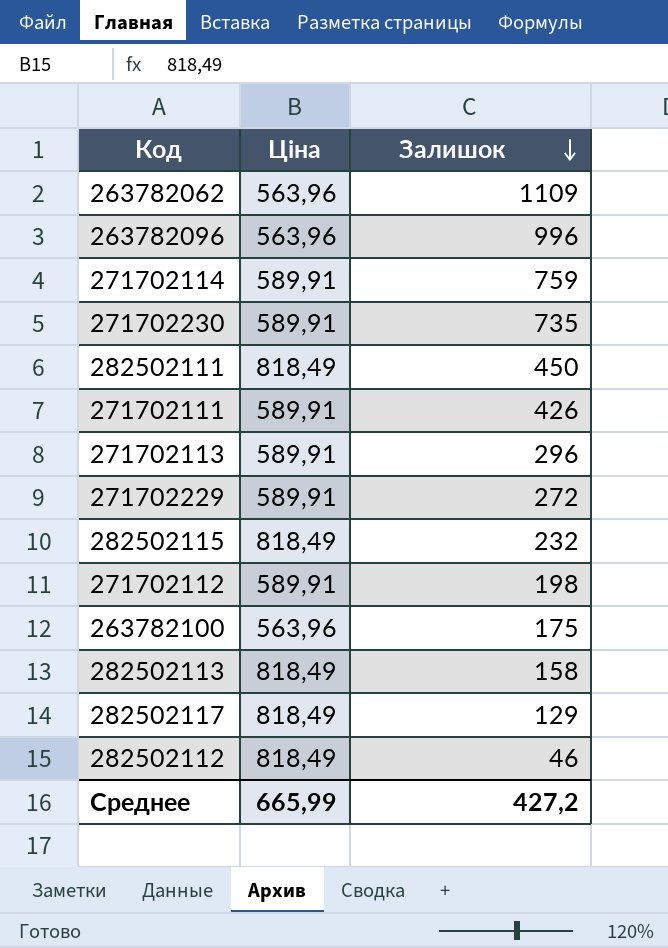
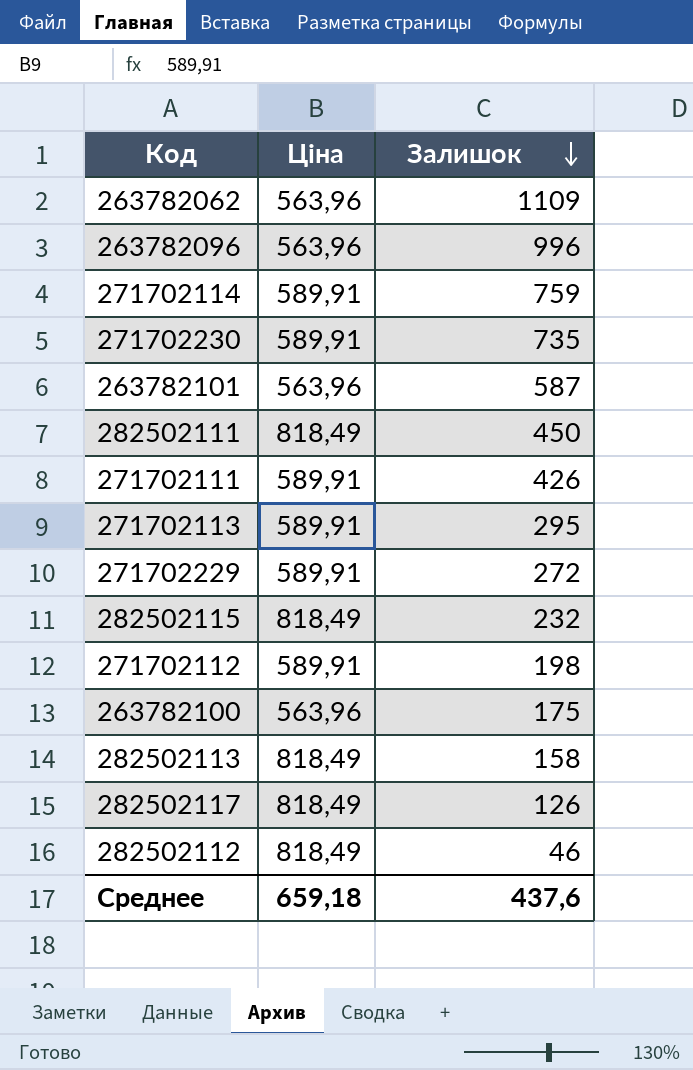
row 263782101: none -> 563,96 | 587
271702113 | Залишок: 296 -> 295
282502117 | Залишок: 129 -> 126
Среднее | Ціна: 665,99 -> 659,18
Среднее | Залишок: 427,2 -> 437,6

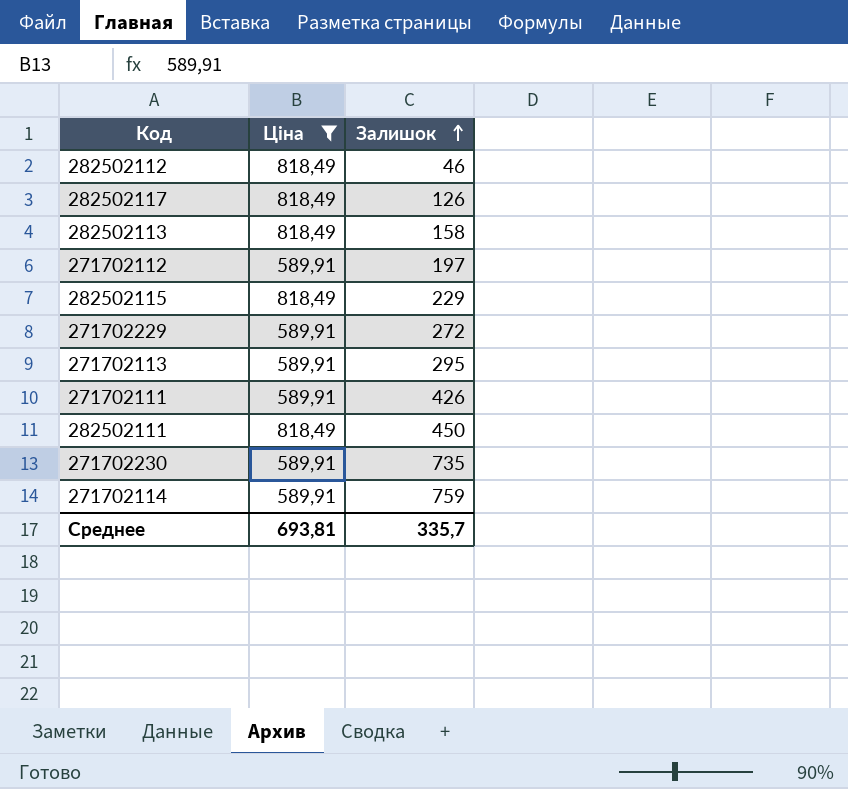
filter: none -> Ціна != 563,96
row order: Залишок descending -> Залишок ascending
271702112 | Залишок: 198 -> 197
282502115 | Залишок: 232 -> 229
Среднее | Ціна: 659,18 -> 693,81
Среднее | Залишок: 437,6 -> 335,7

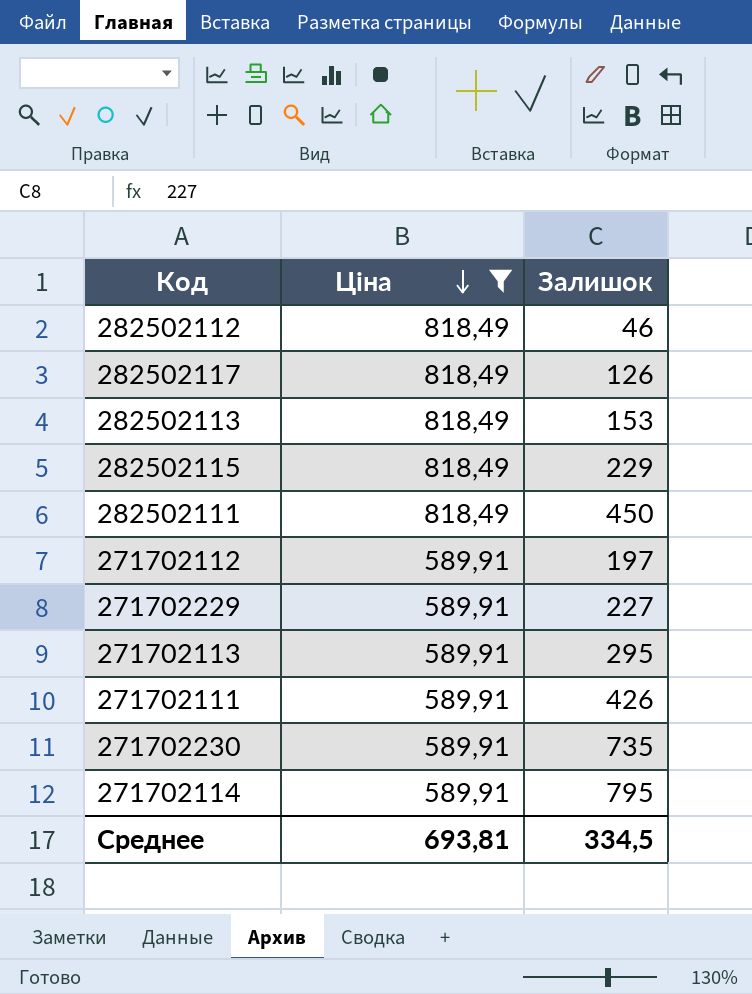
row order: Залишок ascending -> Ціна descending
282502113 | Залишок: 158 -> 153
271702229 | Залишок: 272 -> 227
271702114 | Залишок: 759 -> 795
Среднее | Залишок: 335,7 -> 334,5

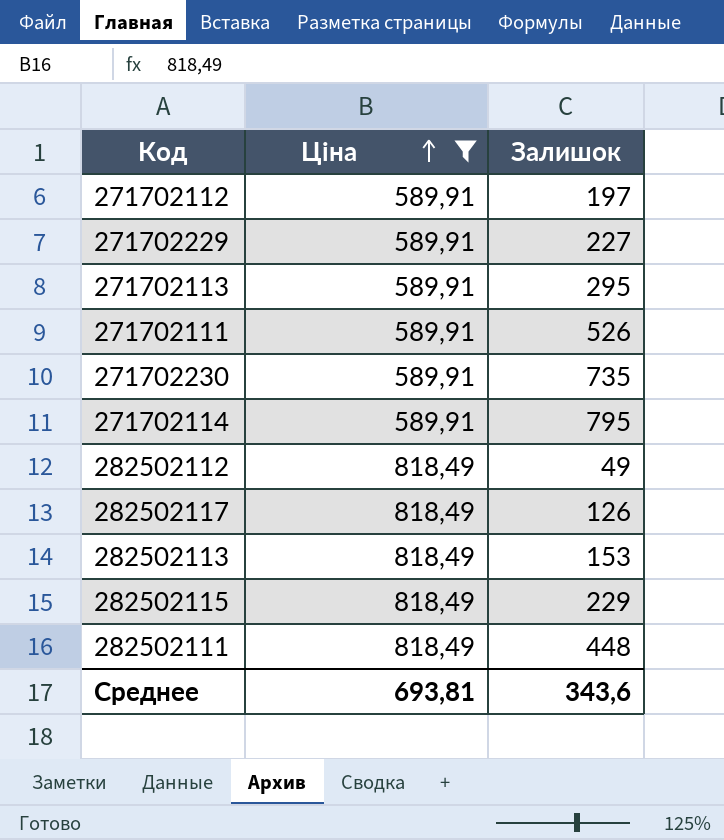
row order: Ціна descending -> Ціна ascending
271702111 | Залишок: 426 -> 526
282502112 | Залишок: 46 -> 49
282502111 | Залишок: 450 -> 448
Среднее | Залишок: 334,5 -> 343,6

